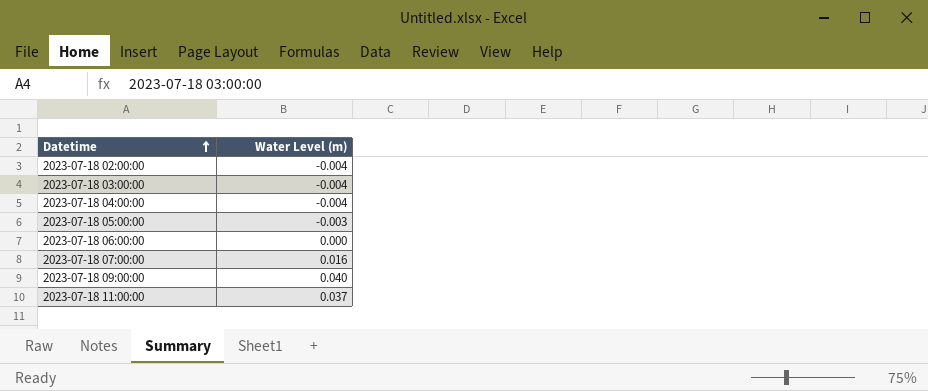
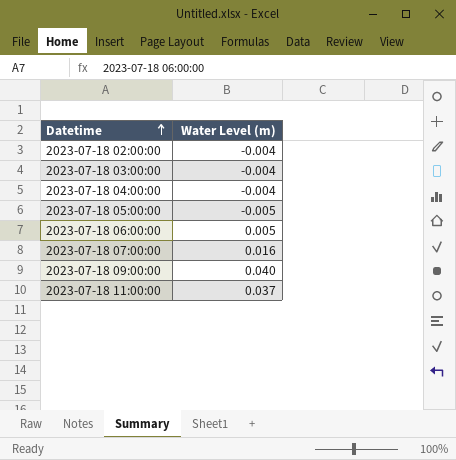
2023-07-18 05:00:00 | Water Level (m): -0.003 -> -0.005
2023-07-18 06:00:00 | Water Level (m): 0.000 -> 0.005

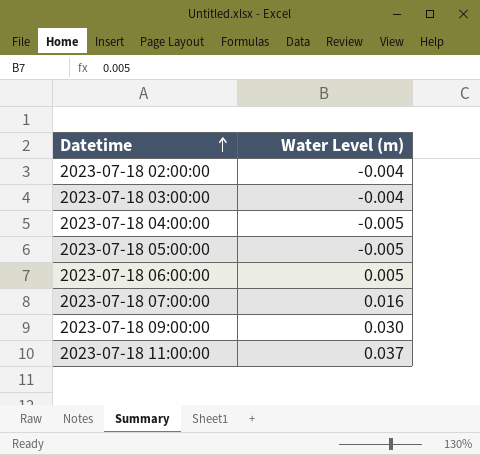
2023-07-18 04:00:00 | Water Level (m): -0.004 -> -0.005
2023-07-18 09:00:00 | Water Level (m): 0.040 -> 0.030

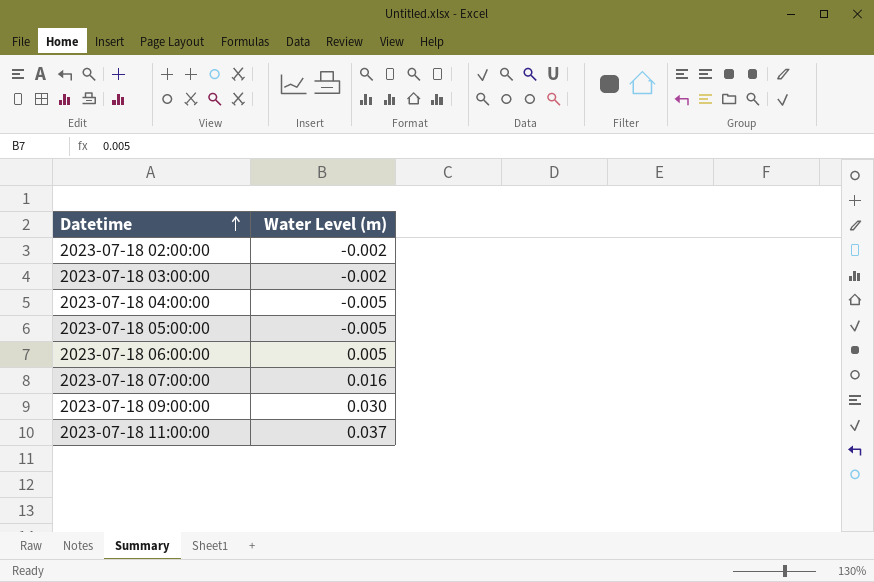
2023-07-18 02:00:00 | Water Level (m): -0.004 -> -0.002
2023-07-18 03:00:00 | Water Level (m): -0.004 -> -0.002

